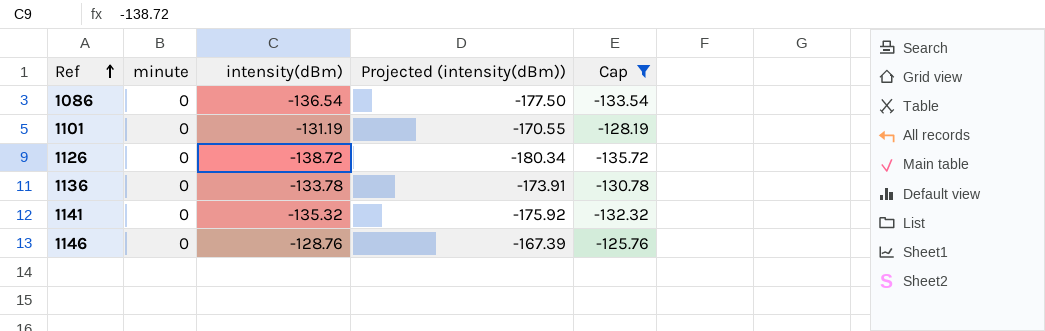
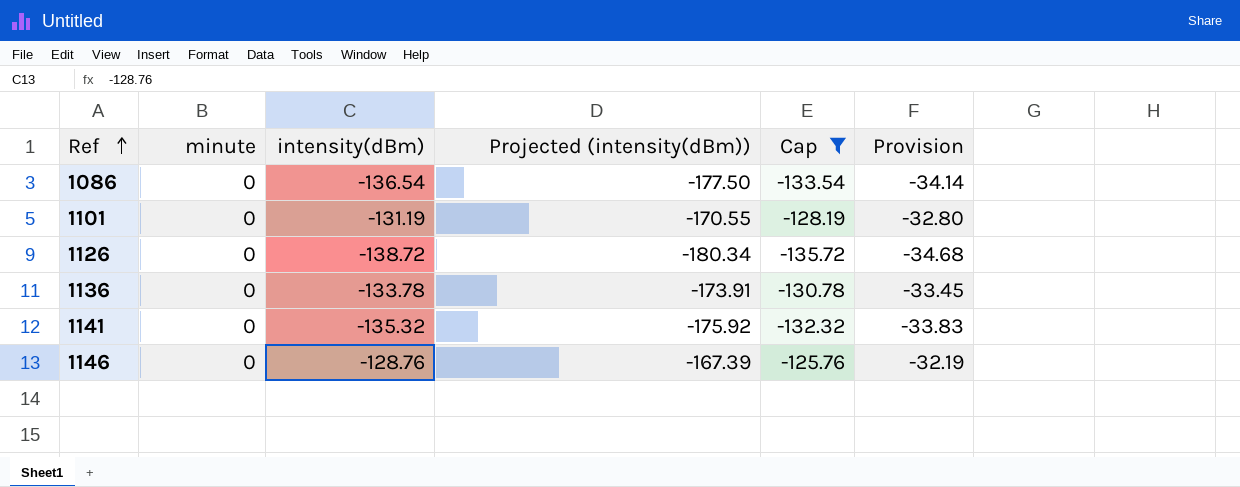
column Provision | formula: none -> [intensity(dBm)] * 0.25

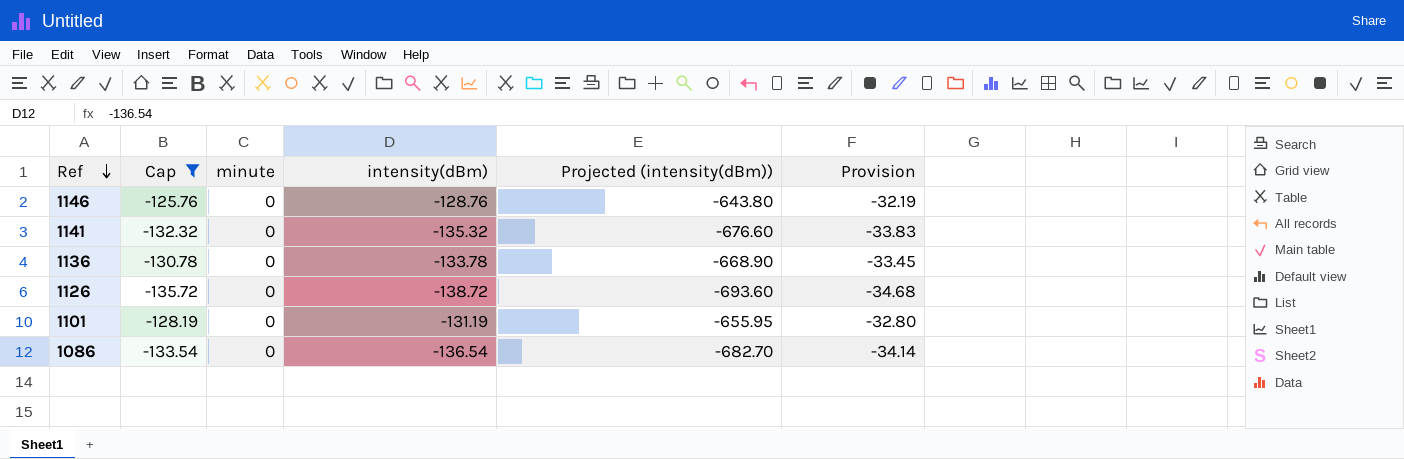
row order: Ref ascending -> Ref descending
column Cap | position: 5 -> 2
column Projected (intensity(dBm)) | formula: [intensity(dBm)] * 1.3 -> [intensity(dBm)] * 5

